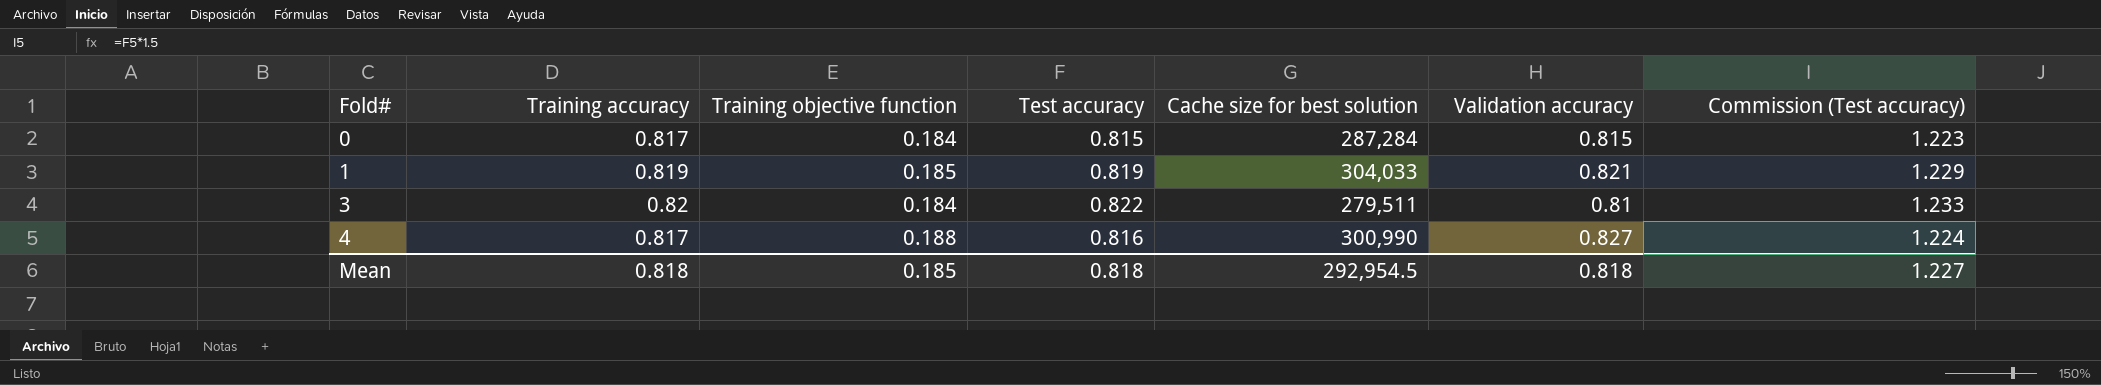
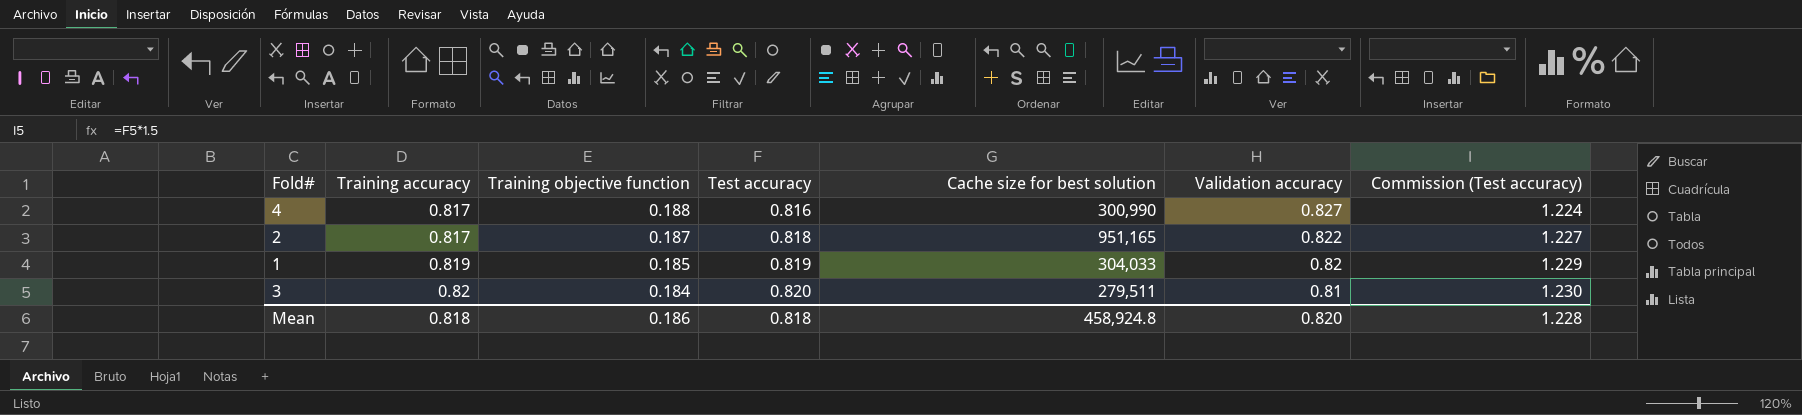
row order: Fold# ascending -> Training accuracy ascending
row 0: 0.817 | 0.184 | 0.815 | 287,284 | 0.815 | 1.223 -> none
row 2: none -> 0.817 | 0.187 | 0.818 | 951,165 | 0.822 | 1.227
1 | Validation accuracy: 0.821 -> 0.82
3 | Test accuracy: 0.822 -> 0.820
3 | Commission (Test accuracy): 1.233 -> 1.230
Mean | Training objective function: 0.185 -> 0.186
Mean | Cache size for best solution: 292,954.5 -> 458,924.8
Mean | Validation accuracy: 0.818 -> 0.820
Mean | Commission (Test accuracy): 1.227 -> 1.228

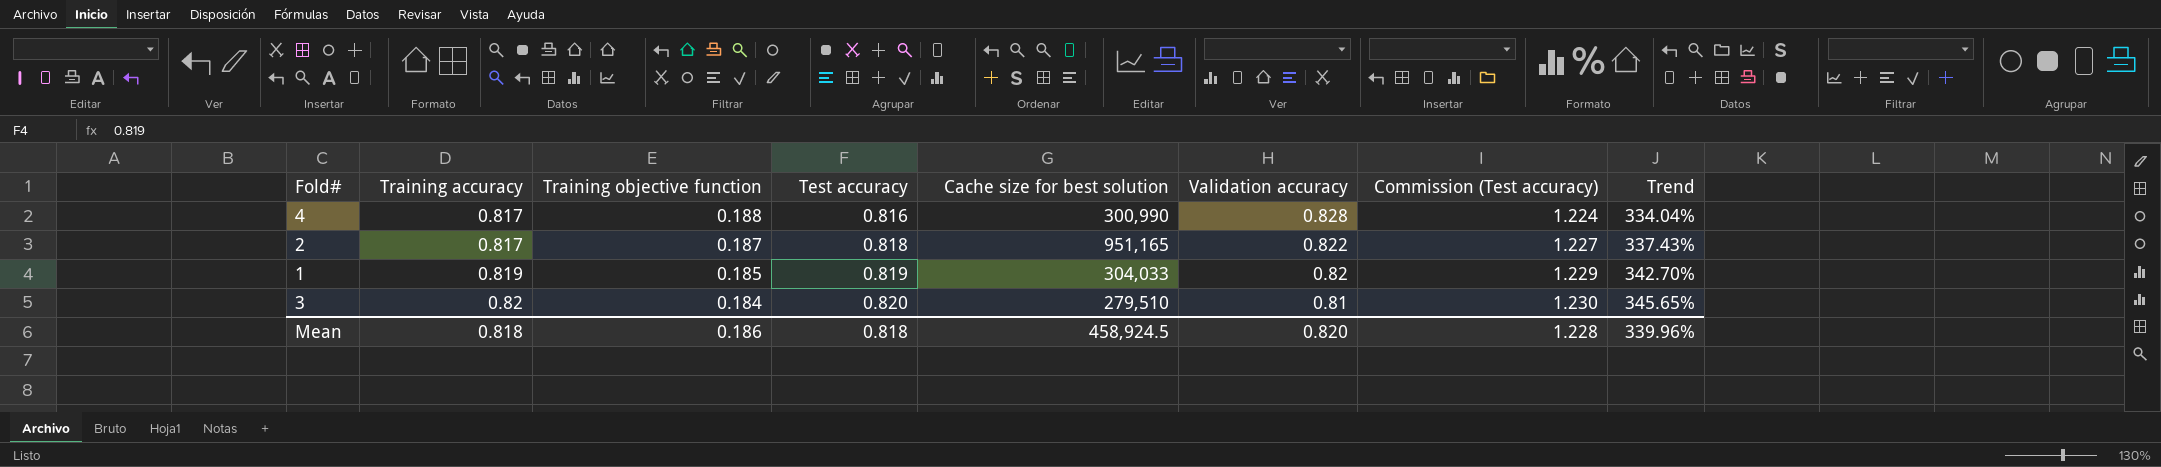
column Trend | formula: none -> ([Test accuracy] - [Training objective function]) / [Training objective function]
4 | Validation accuracy: 0.827 -> 0.828
3 | Cache size for best solution: 279,511 -> 279,510
Mean | Cache size for best solution: 458,924.8 -> 458,924.5

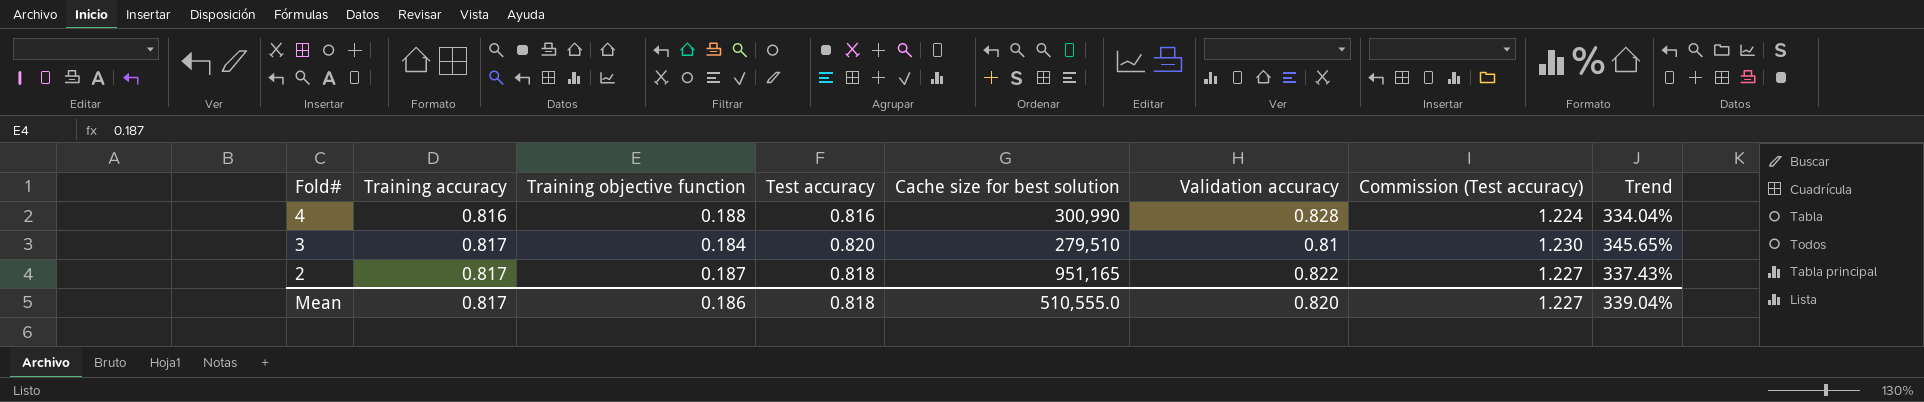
row order: Training accuracy ascending -> Fold# descending
row 1: 0.819 | 0.185 | 0.819 | 304,033 | 0.82 | 1.229 | 342.70% -> none
4 | Training accuracy: 0.817 -> 0.816
3 | Training accuracy: 0.82 -> 0.817
Mean | Training accuracy: 0.818 -> 0.817
Mean | Cache size for best solution: 458,924.5 -> 510,555.0
Mean | Commission (Test accuracy): 1.228 -> 1.227
Mean | Trend: 339.96% -> 339.04%

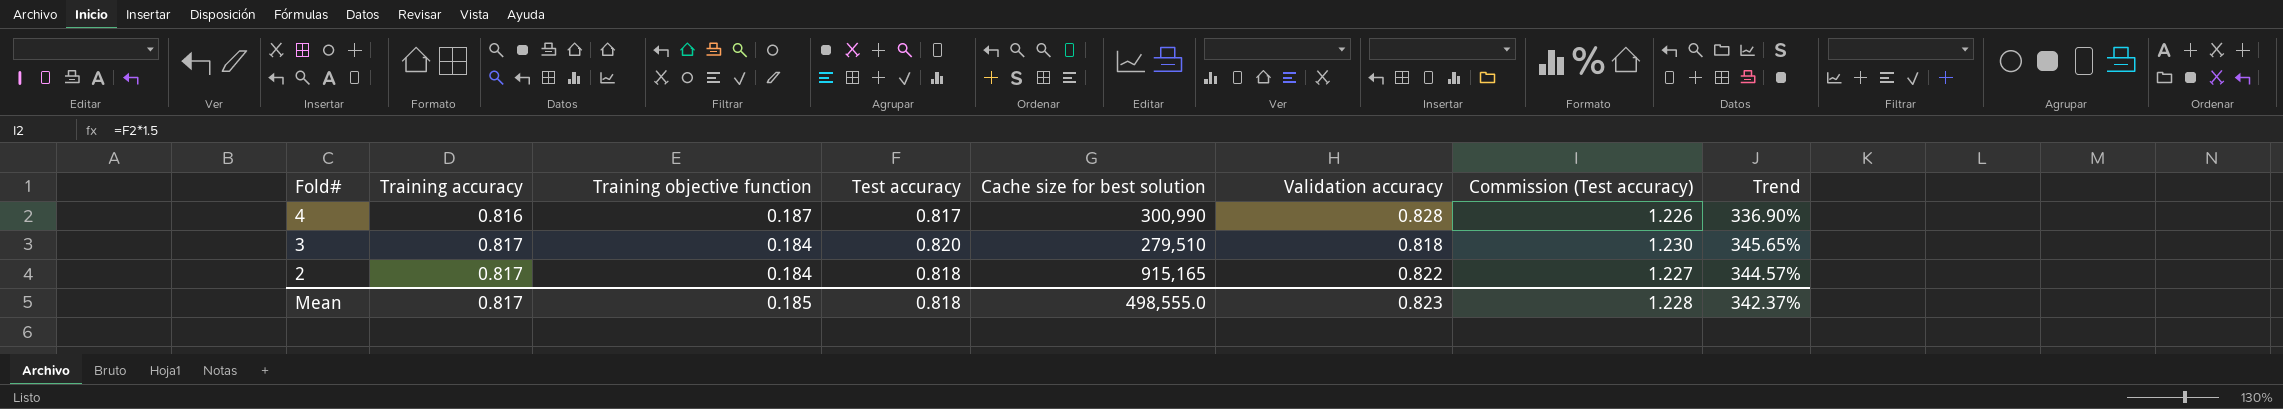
4 | Training objective function: 0.188 -> 0.187
4 | Test accuracy: 0.816 -> 0.817
4 | Commission (Test accuracy): 1.224 -> 1.226
4 | Trend: 334.04% -> 336.90%
3 | Validation accuracy: 0.81 -> 0.818
2 | Training objective function: 0.187 -> 0.184
2 | Cache size for best solution: 951,165 -> 915,165
2 | Trend: 337.43% -> 344.57%
Mean | Training objective function: 0.186 -> 0.185
Mean | Cache size for best solution: 510,555.0 -> 498,555.0
Mean | Validation accuracy: 0.820 -> 0.823
Mean | Commission (Test accuracy): 1.227 -> 1.228
Mean | Trend: 339.04% -> 342.37%

